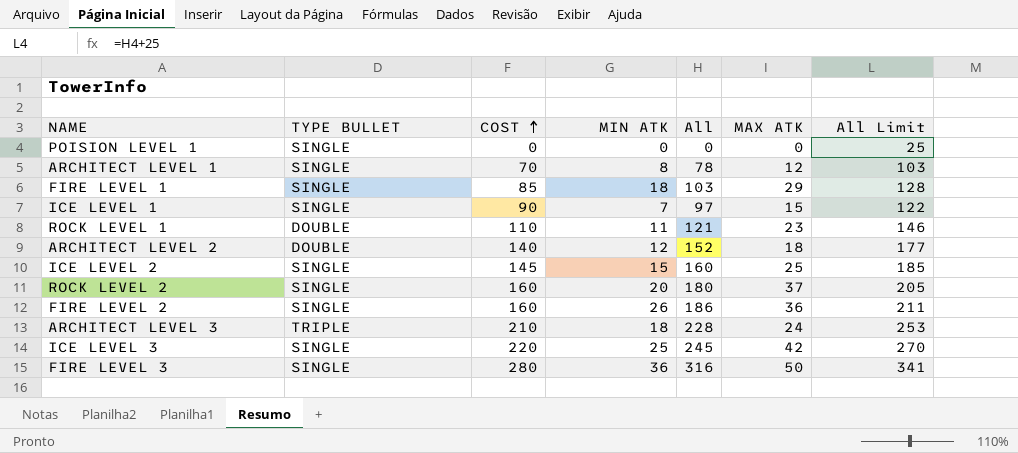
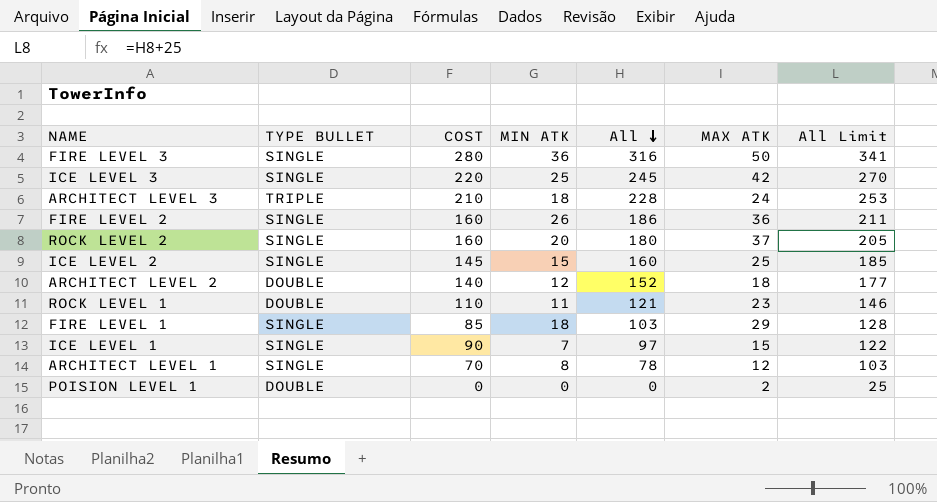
row order: COST ascending -> All descending
POISION LEVEL 1 | TYPE BULLET: SINGLE -> DOUBLE
POISION LEVEL 1 | MAX ATK: 0 -> 2

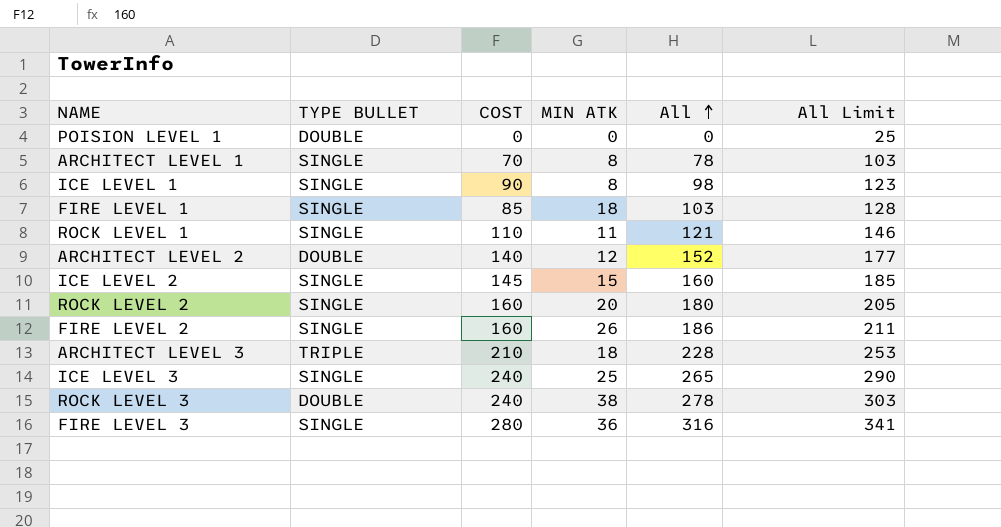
row order: All descending -> All ascending
column MAX ATK | position: 6 -> none
ICE LEVEL 1 | MIN ATK: 7 -> 8
ICE LEVEL 1 | All: 97 -> 98
ICE LEVEL 1 | All Limit: 122 -> 123
ROCK LEVEL 1 | TYPE BULLET: DOUBLE -> SINGLE
ICE LEVEL 3 | COST: 220 -> 240
ICE LEVEL 3 | All: 245 -> 265
ICE LEVEL 3 | All Limit: 270 -> 290
row ROCK LEVEL 3: none -> DOUBLE | 240 | 38 | 278 | 303

